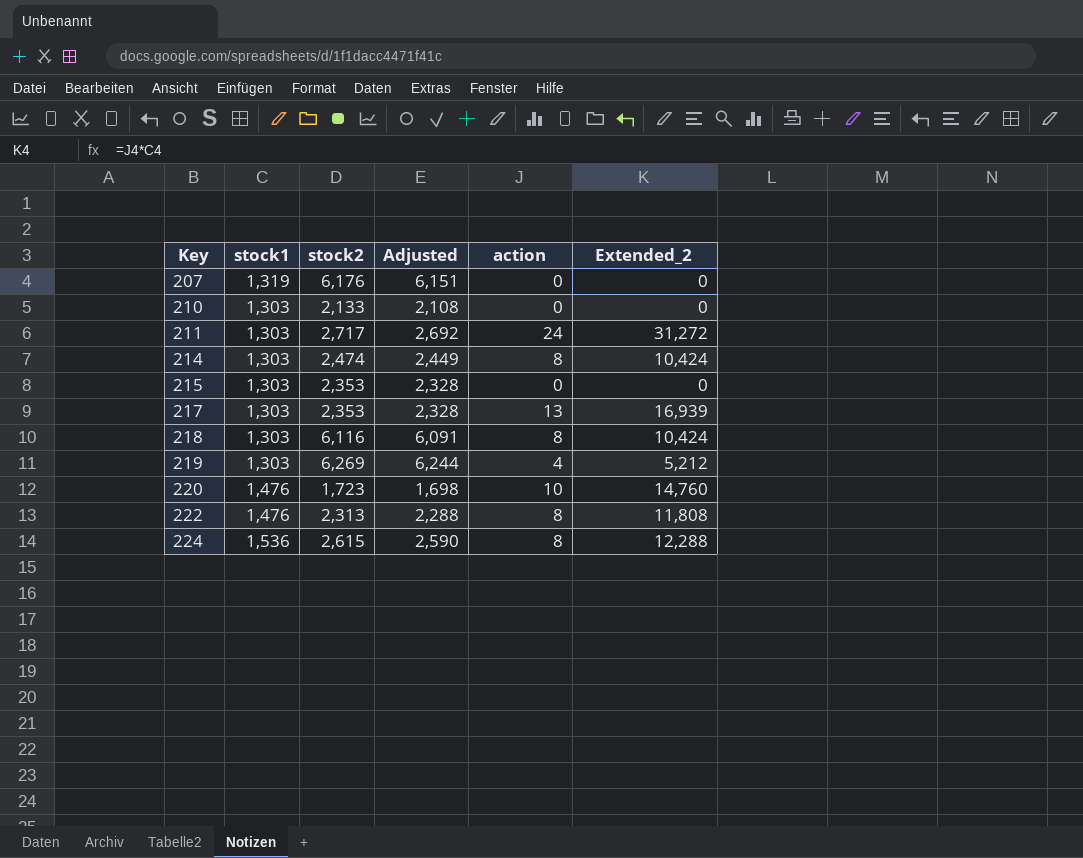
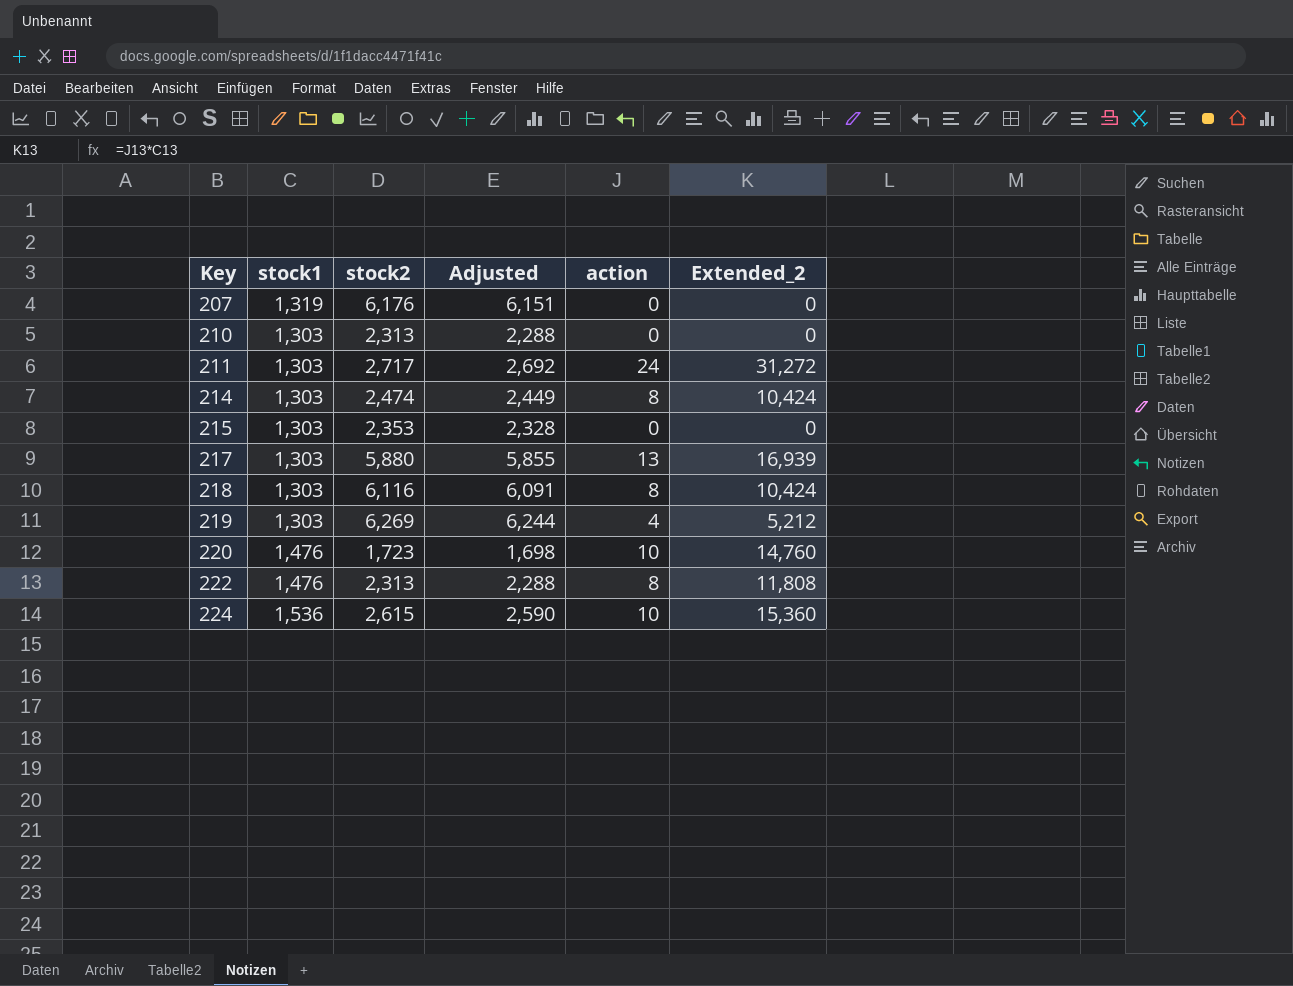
210 | stock2: 2,133 -> 2,313
210 | Adjusted: 2,108 -> 2,288
217 | stock2: 2,353 -> 5,880
217 | Adjusted: 2,328 -> 5,855
224 | action: 8 -> 10
224 | Extended_2: 12,288 -> 15,360

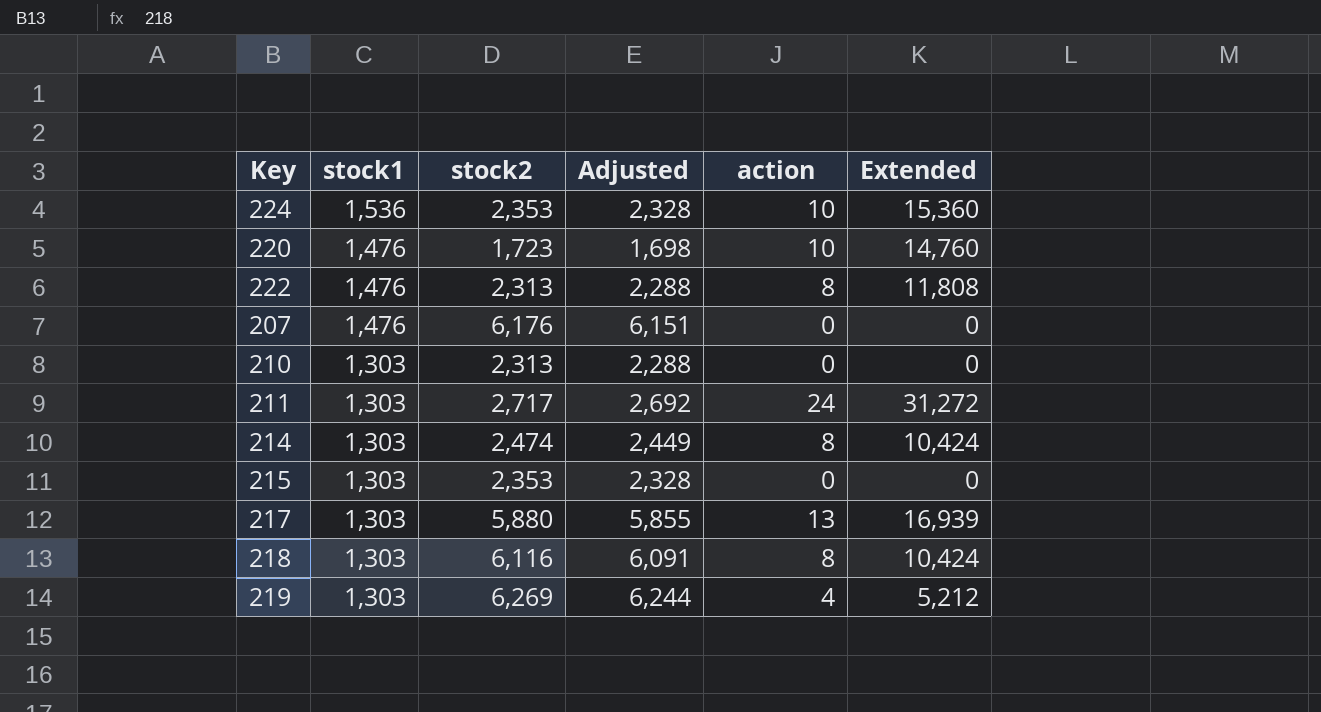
row order: Key ascending -> stock1 descending
column name: Extended_2 -> Extended
224 | stock2: 2,615 -> 2,353
224 | Adjusted: 2,590 -> 2,328
207 | stock1: 1,319 -> 1,476

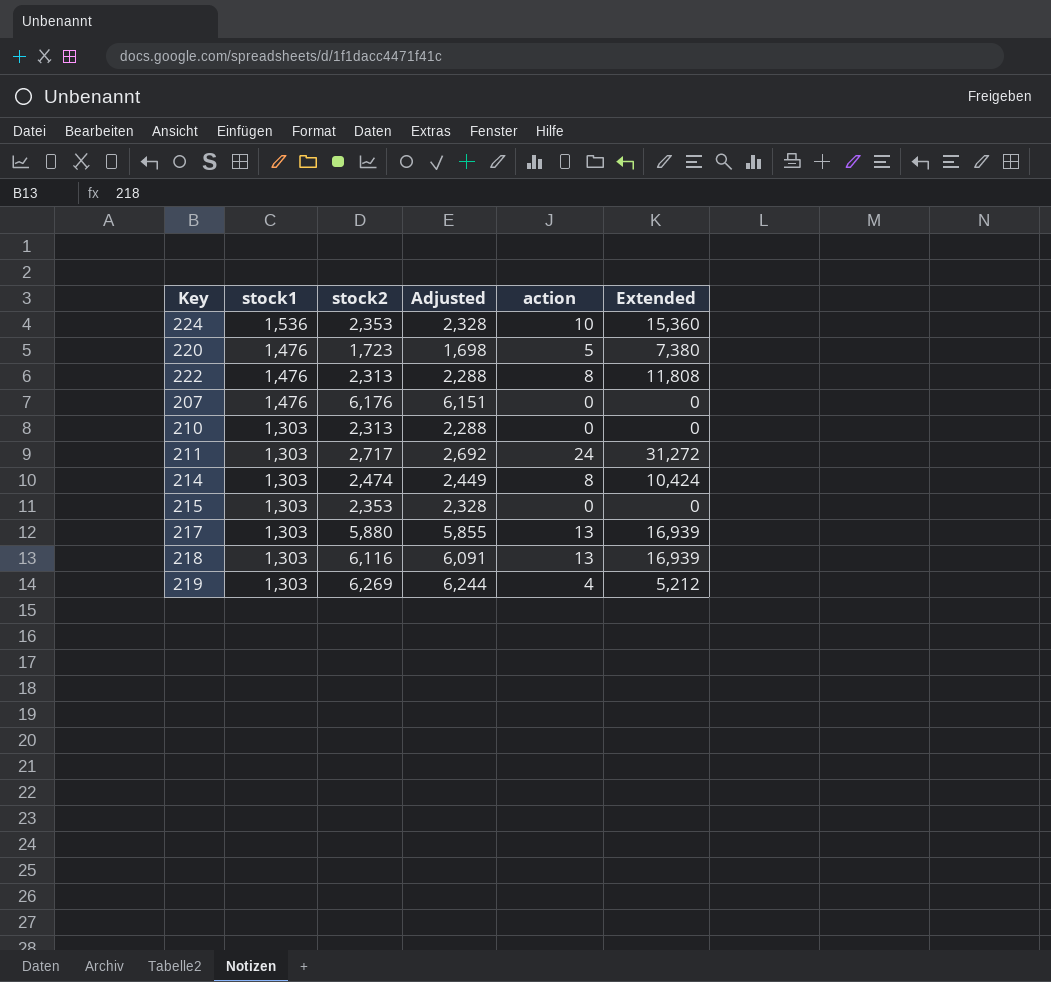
220 | action: 10 -> 5
220 | Extended: 14,760 -> 7,380
218 | action: 8 -> 13
218 | Extended: 10,424 -> 16,939

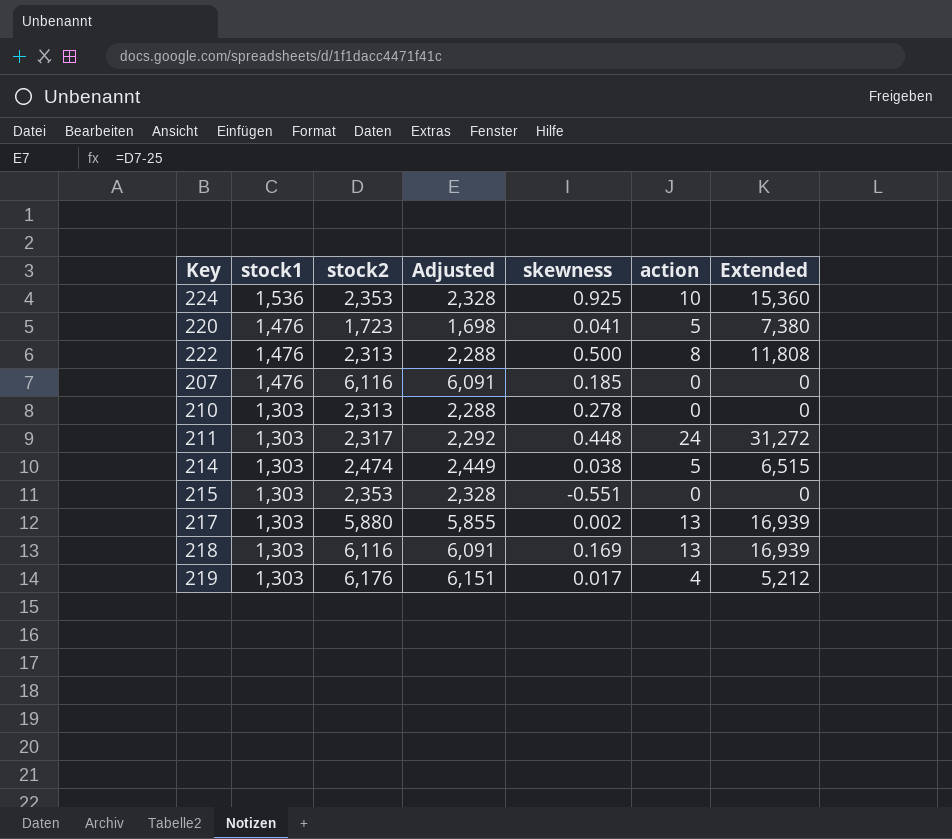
column skewness | position: none -> 5
207 | stock2: 6,176 -> 6,116
207 | Adjusted: 6,151 -> 6,091
211 | stock2: 2,717 -> 2,317
211 | Adjusted: 2,692 -> 2,292
214 | action: 8 -> 5
214 | Extended: 10,424 -> 6,515
219 | stock2: 6,269 -> 6,176
219 | Adjusted: 6,244 -> 6,151

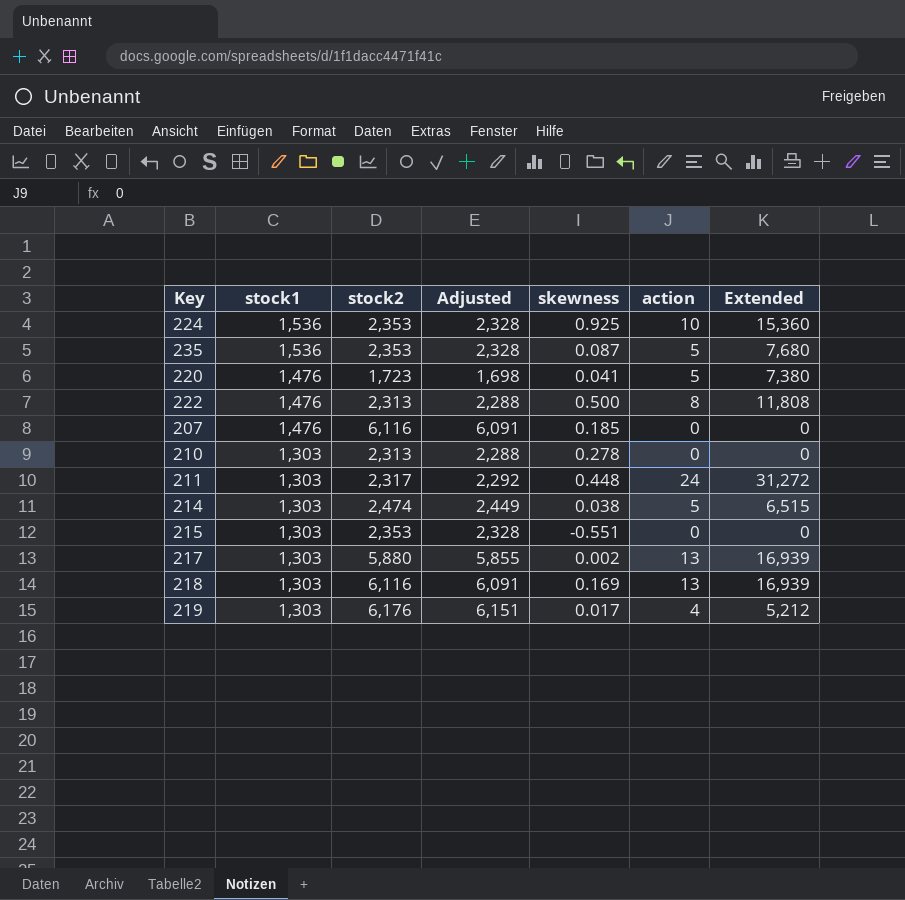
row 235: none -> 1,536 | 2,353 | 2,328 | 0.087 | 5 | 7,680

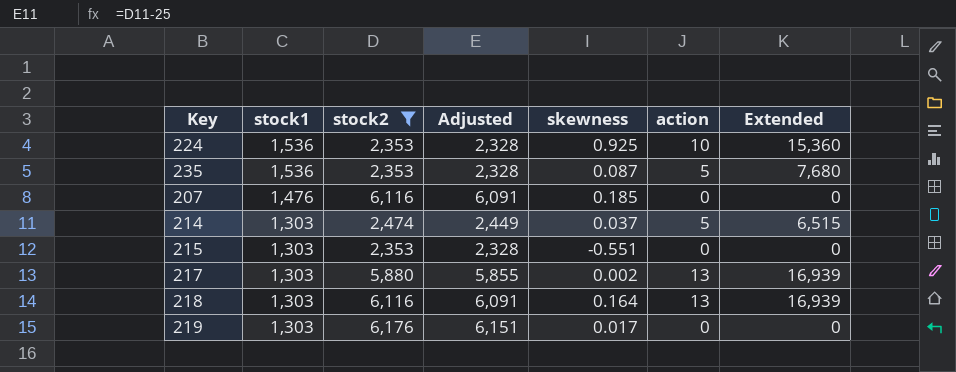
filter: none -> stock2 >= 2,353
214 | skewness: 0.038 -> 0.037
218 | skewness: 0.169 -> 0.164
219 | action: 4 -> 0
219 | Extended: 5,212 -> 0

